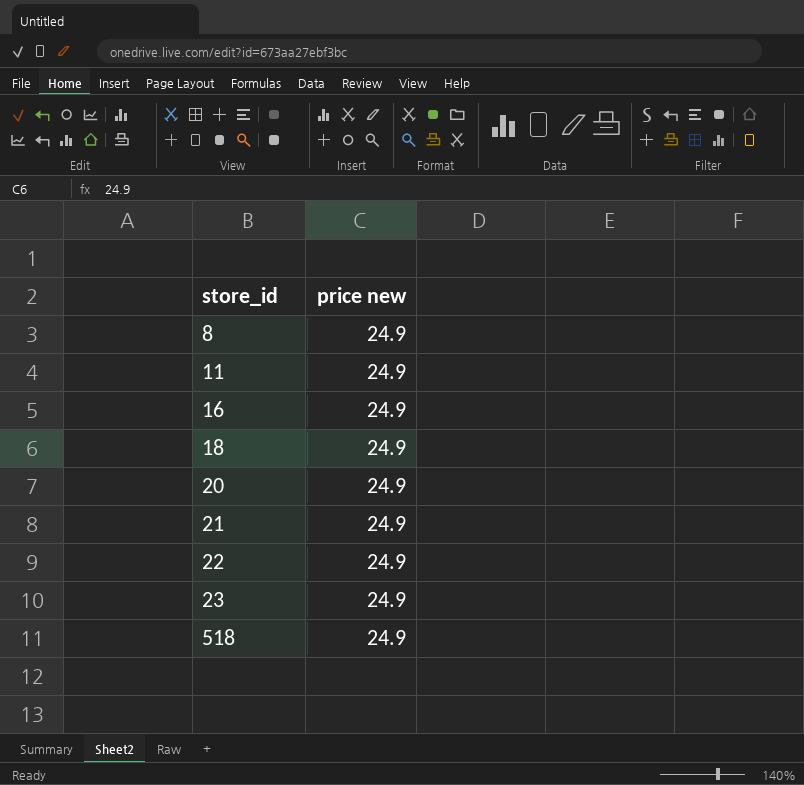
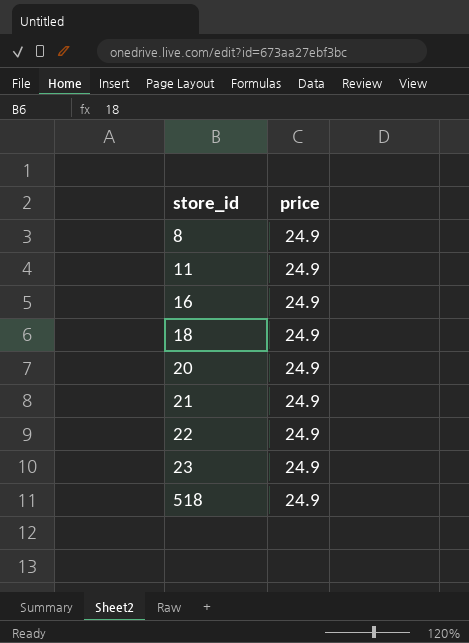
column name: price new -> price

